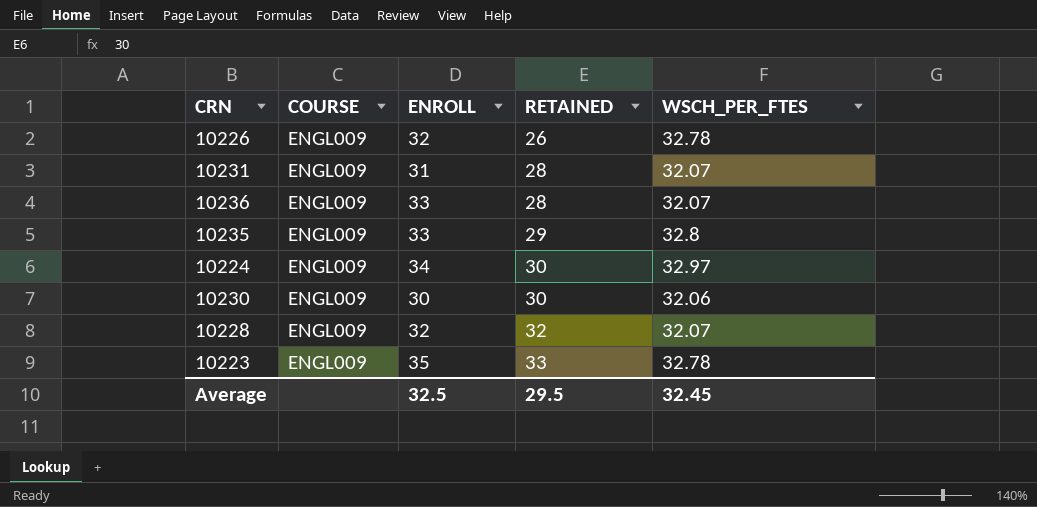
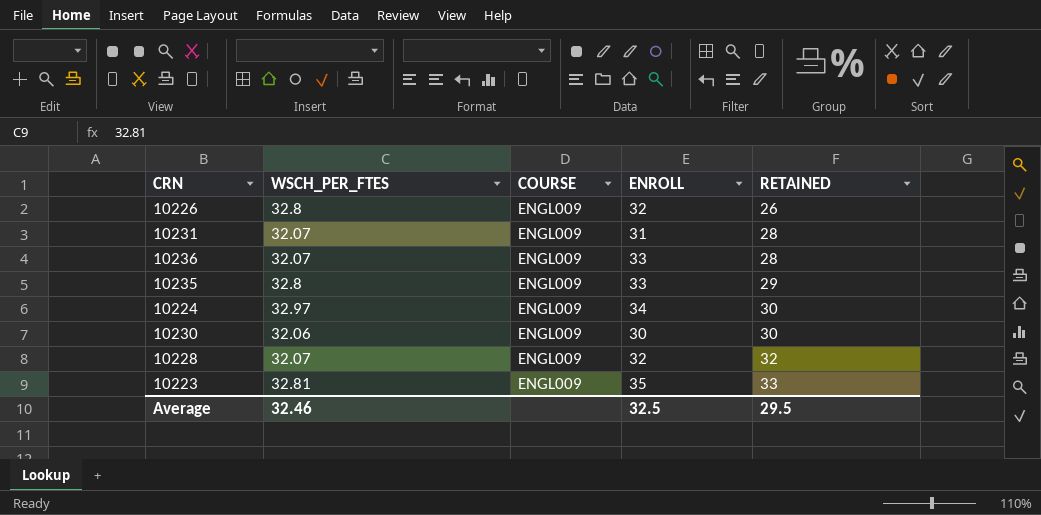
column WSCH_PER_FTES | position: 5 -> 2
10226 | WSCH_PER_FTES: 32.78 -> 32.8
10223 | WSCH_PER_FTES: 32.78 -> 32.81
Average | WSCH_PER_FTES: 32.45 -> 32.46

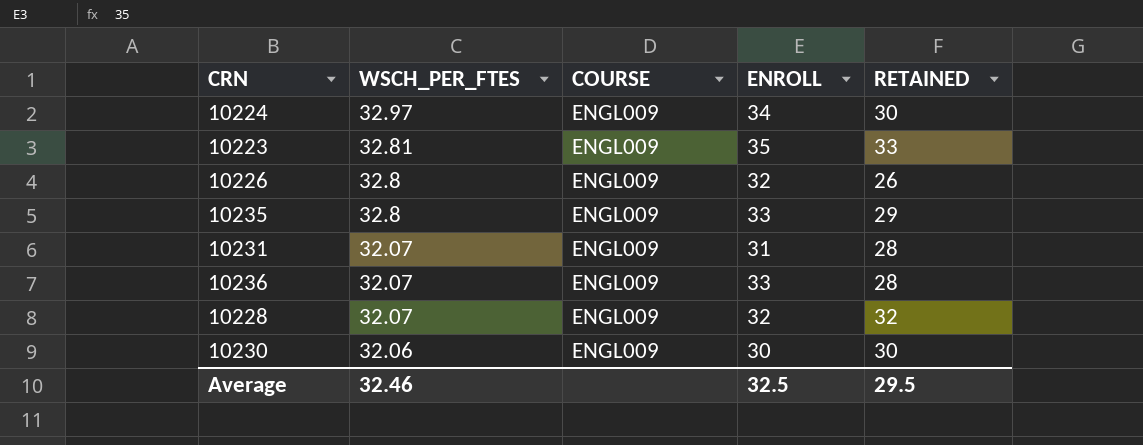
row order: RETAINED ascending -> WSCH_PER_FTES descending

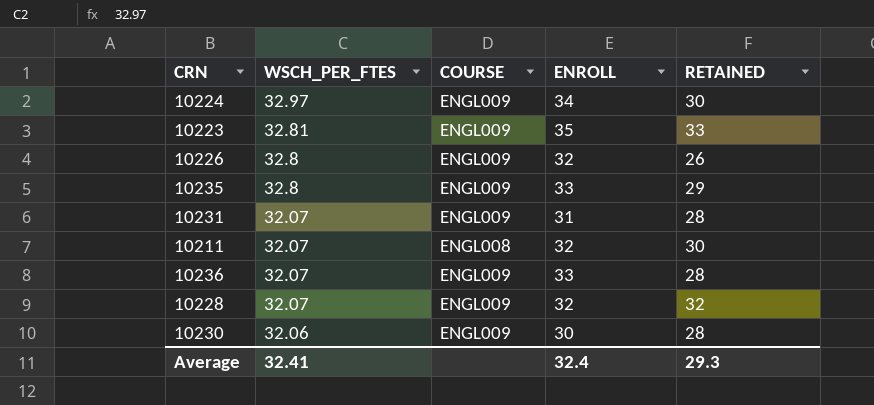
row 10211: none -> 32.07 | ENGL008 | 32 | 30
10230 | RETAINED: 30 -> 28
Average | WSCH_PER_FTES: 32.46 -> 32.41
Average | ENROLL: 32.5 -> 32.4
Average | RETAINED: 29.5 -> 29.3

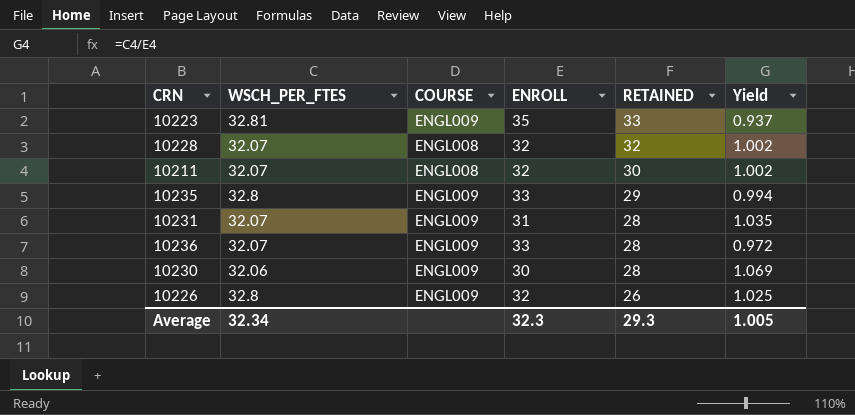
row order: WSCH_PER_FTES descending -> RETAINED descending
column Yield | formula: none -> [WSCH_PER_FTES] / [ENROLL]
row 10224: 32.97 | ENGL009 | 34 | 30 -> none
10228 | COURSE: ENGL009 -> ENGL008
Average | WSCH_PER_FTES: 32.41 -> 32.34
Average | ENROLL: 32.4 -> 32.3

